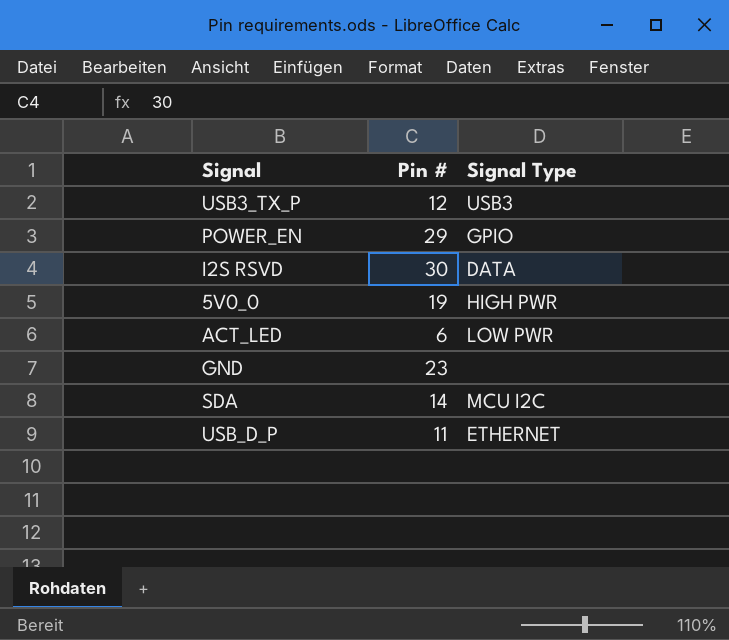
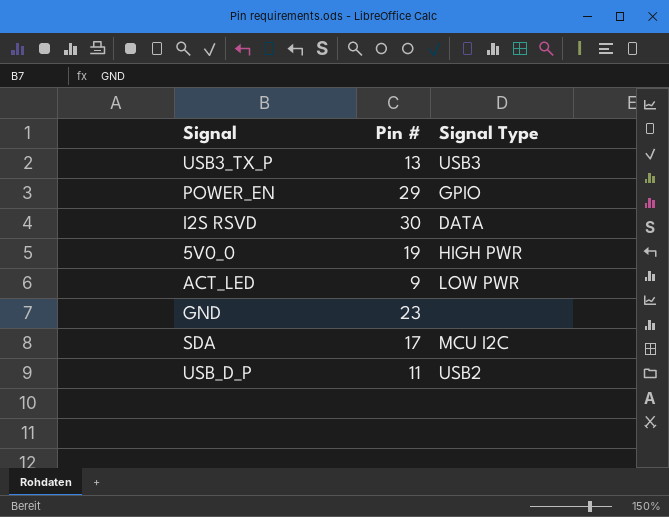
USB3_TX_P | Pin #: 12 -> 13
ACT_LED | Pin #: 6 -> 9
SDA | Pin #: 14 -> 17
USB_D_P | Signal Type: ETHERNET -> USB2

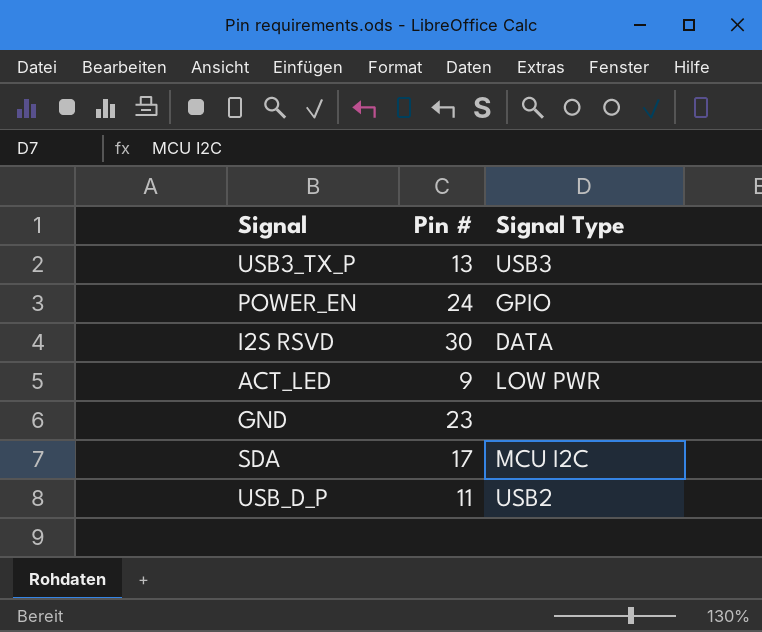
row 5V0_0: 19 | HIGH PWR -> none
POWER_EN | Pin #: 29 -> 24

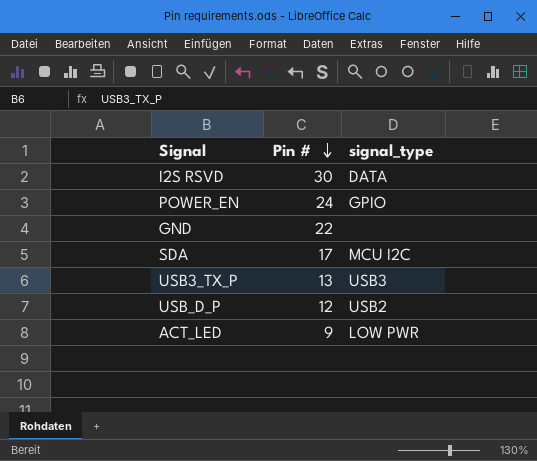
row order: none -> Pin # descending
column name: Signal Type -> signal_type
GND | Pin #: 23 -> 22
USB_D_P | Pin #: 11 -> 12

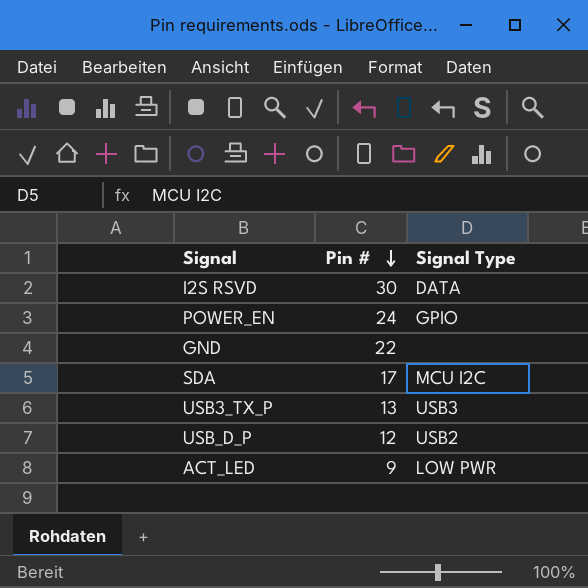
column name: signal_type -> Signal Type

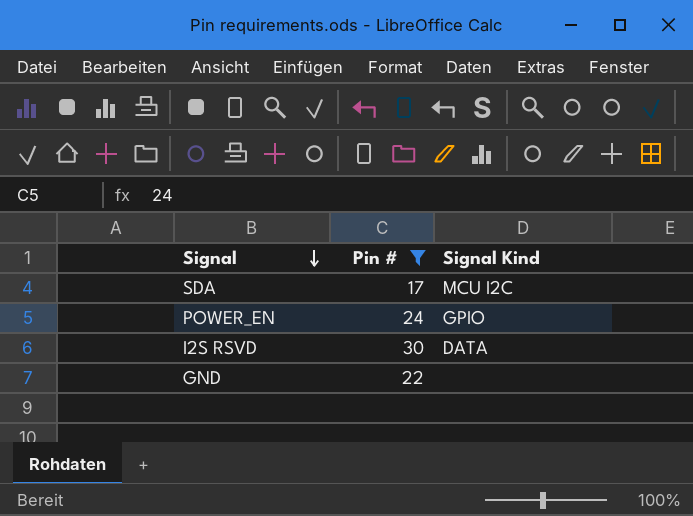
filter: none -> Pin # >= 17
row order: Pin # descending -> Signal descending
column name: Signal Type -> Signal Kind

